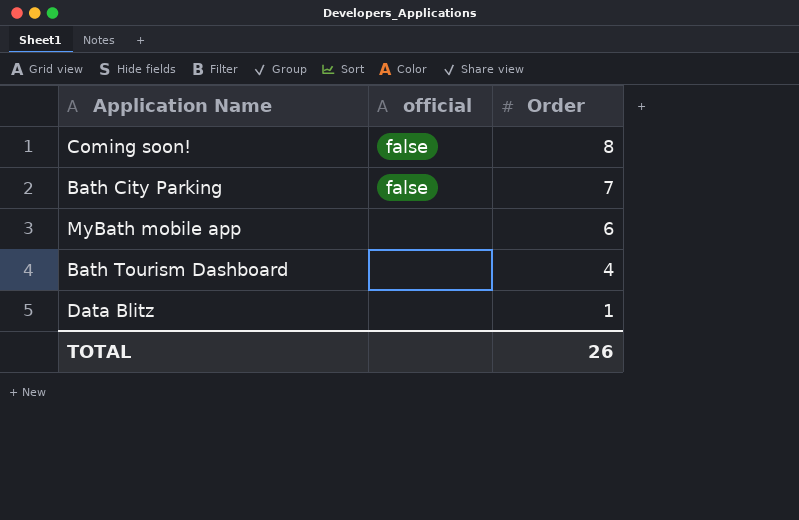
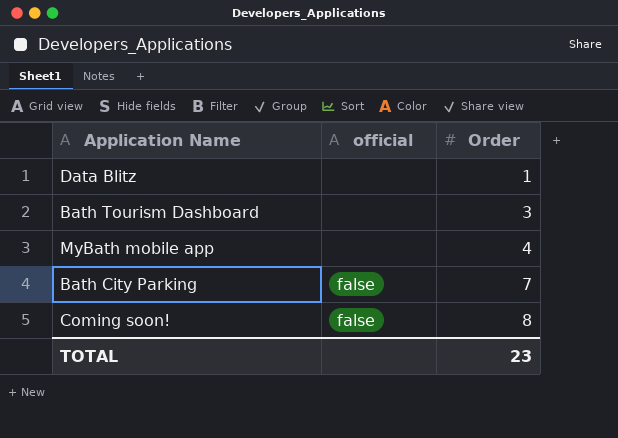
row order: Order descending -> Order ascending
Bath Tourism Dashboard | Order: 4 -> 3
MyBath mobile app | Order: 6 -> 4
TOTAL | Order: 26 -> 23

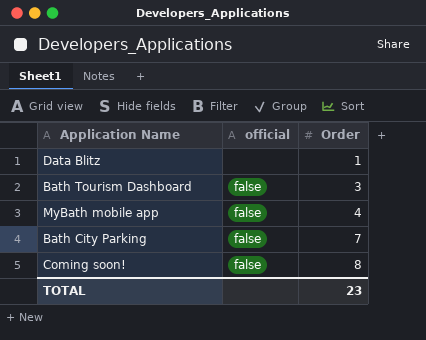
Bath Tourism Dashboard | official: none -> false
MyBath mobile app | official: none -> false

